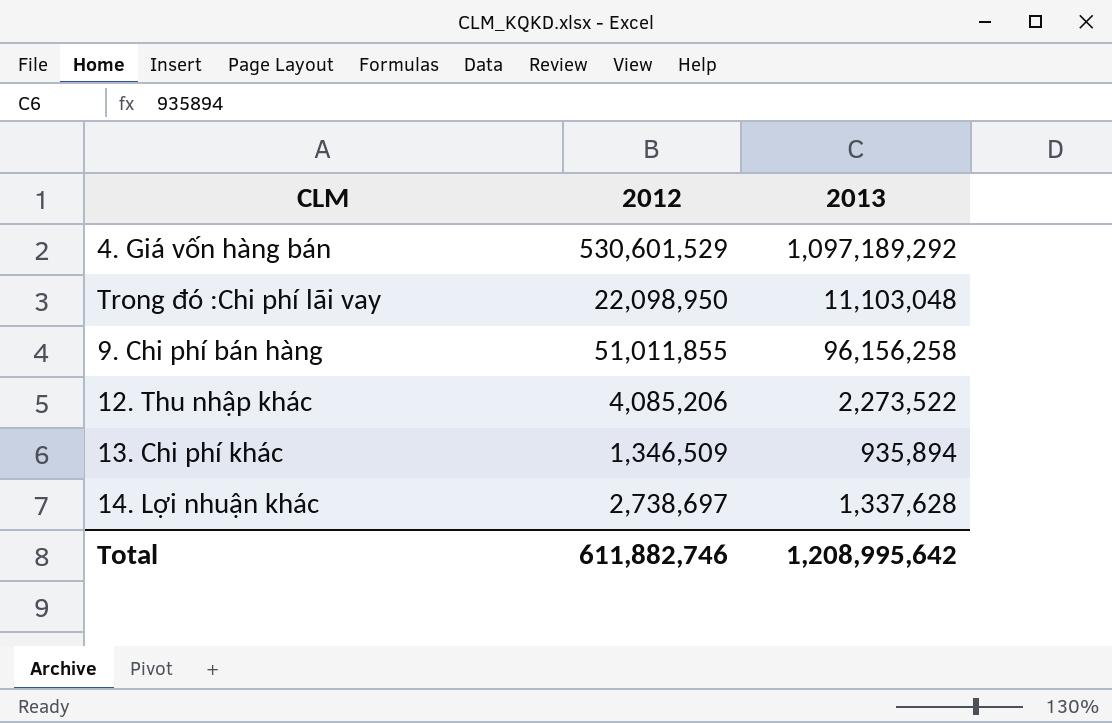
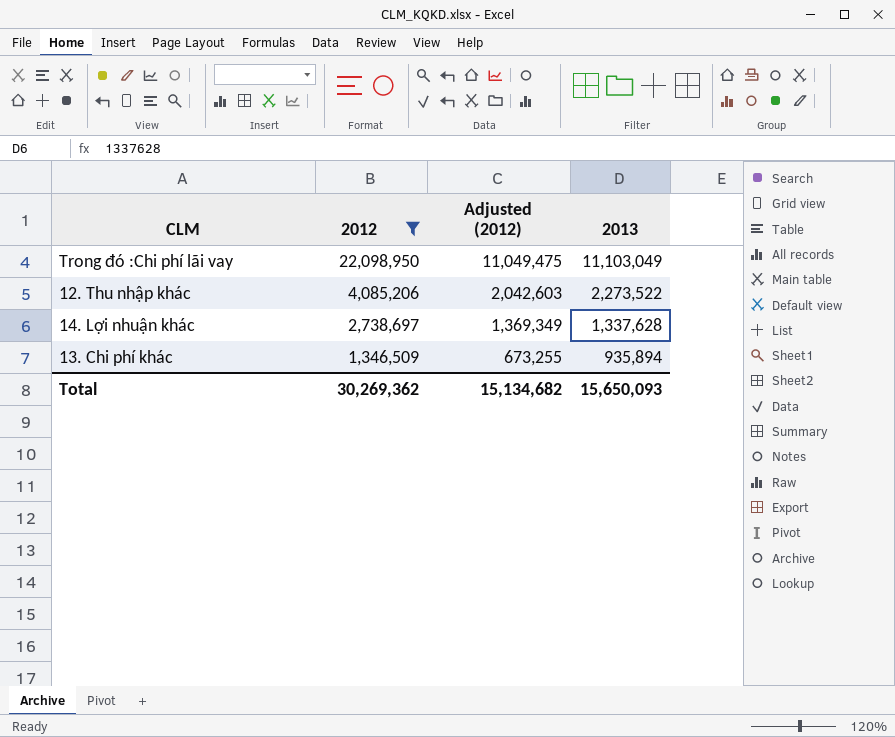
filter: none -> 2012 <= 22,098,950
row order: none -> 2012 descending
column Adjusted (2012) | formula: none -> [2012] * 0.5
Trong đó :Chi phí lãi vay | 2013: 11,103,048 -> 11,103,049
Total | 2012: 611,882,746 -> 30,269,362
Total | 2013: 1,208,995,642 -> 15,650,093

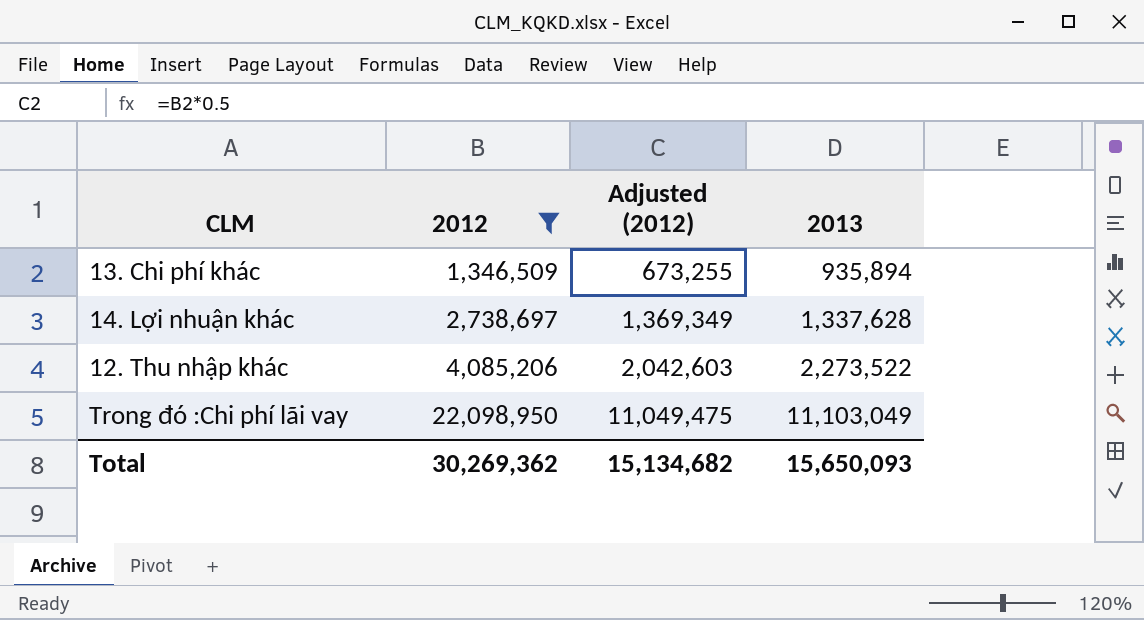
row order: 2012 descending -> 2012 ascending

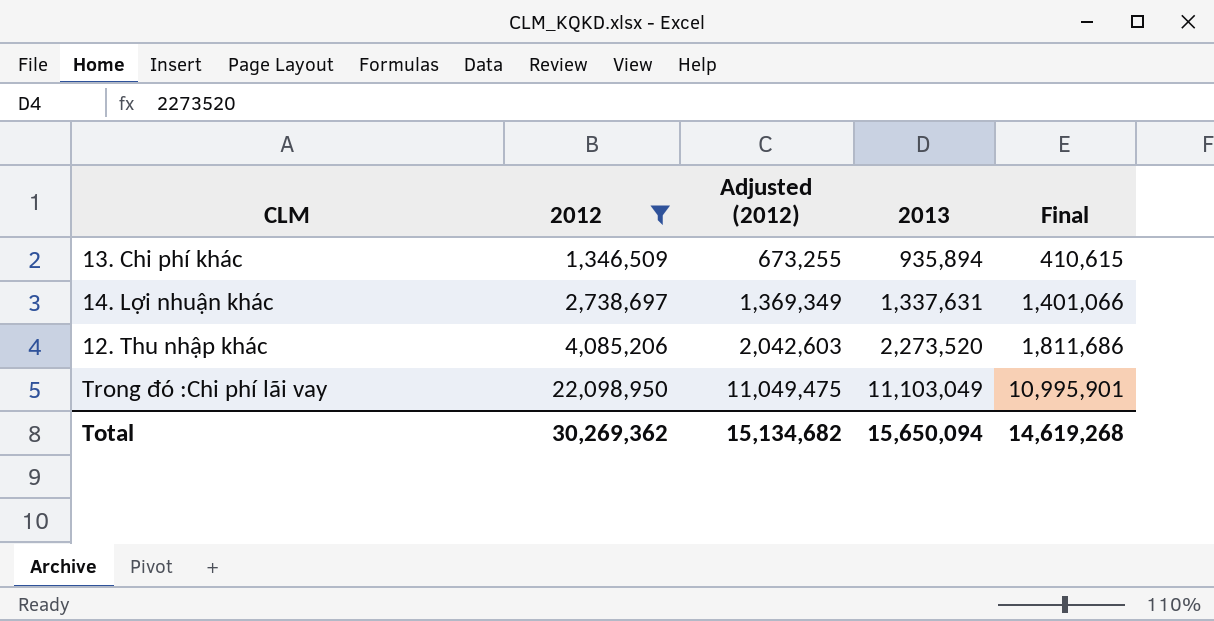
column Final | formula: none -> [2012] - [2013]
14. Lợi nhuận khác | 2013: 1,337,628 -> 1,337,631
12. Thu nhập khác | 2013: 2,273,522 -> 2,273,520
Total | 2013: 15,650,093 -> 15,650,094

